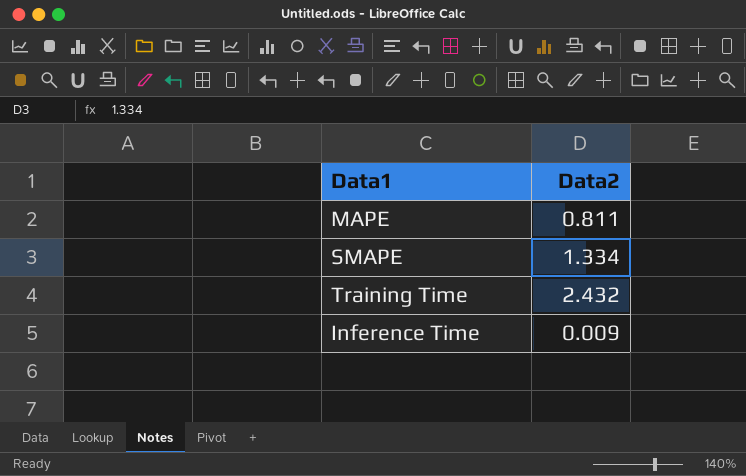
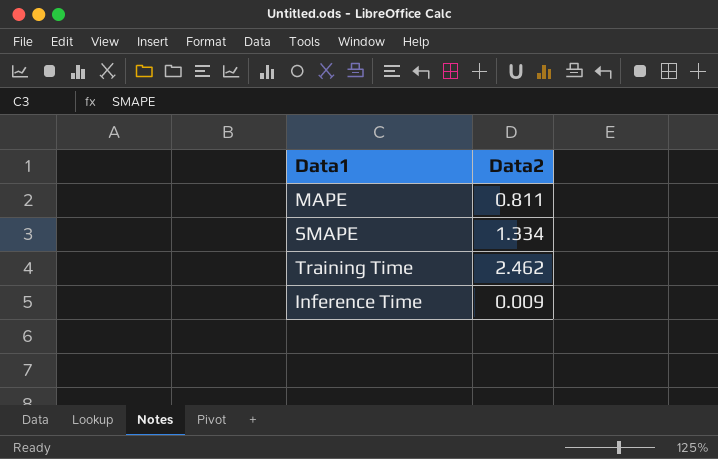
Training Time | Data2: 2.432 -> 2.462

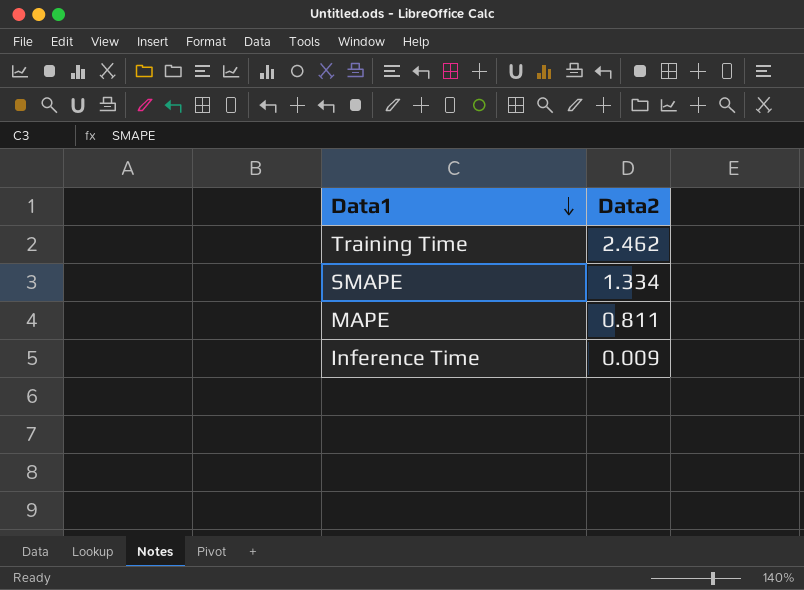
row order: none -> Data1 descending

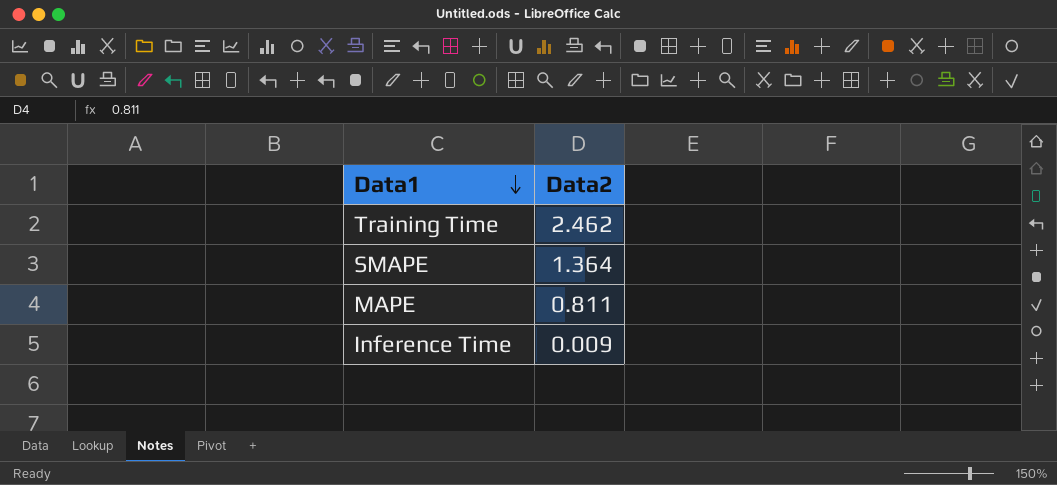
SMAPE | Data2: 1.334 -> 1.364

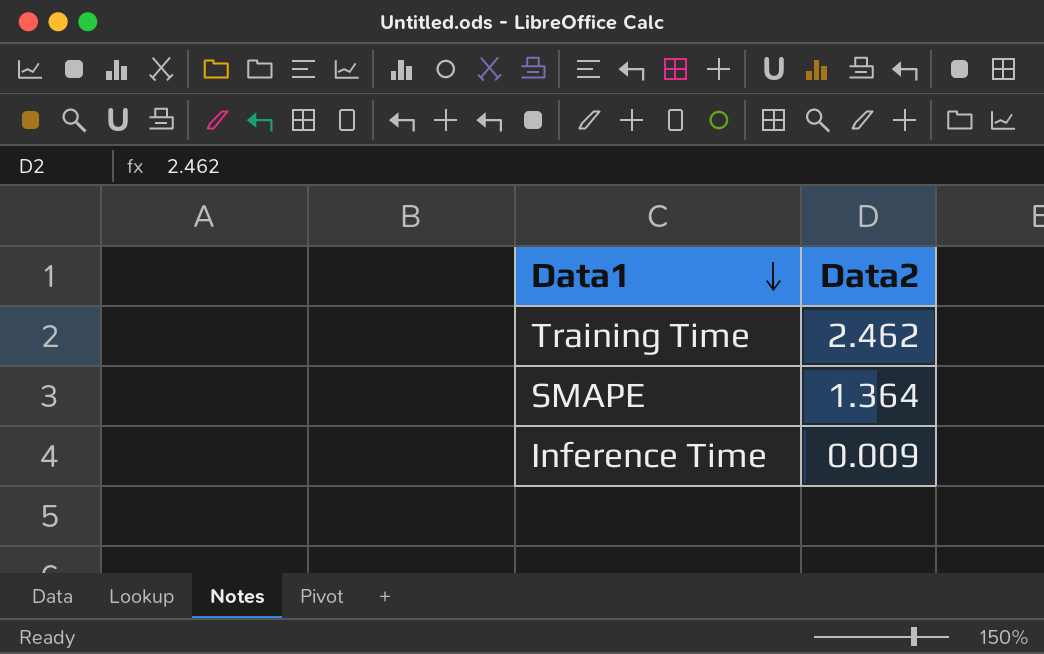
row MAPE: 0.811 -> none

